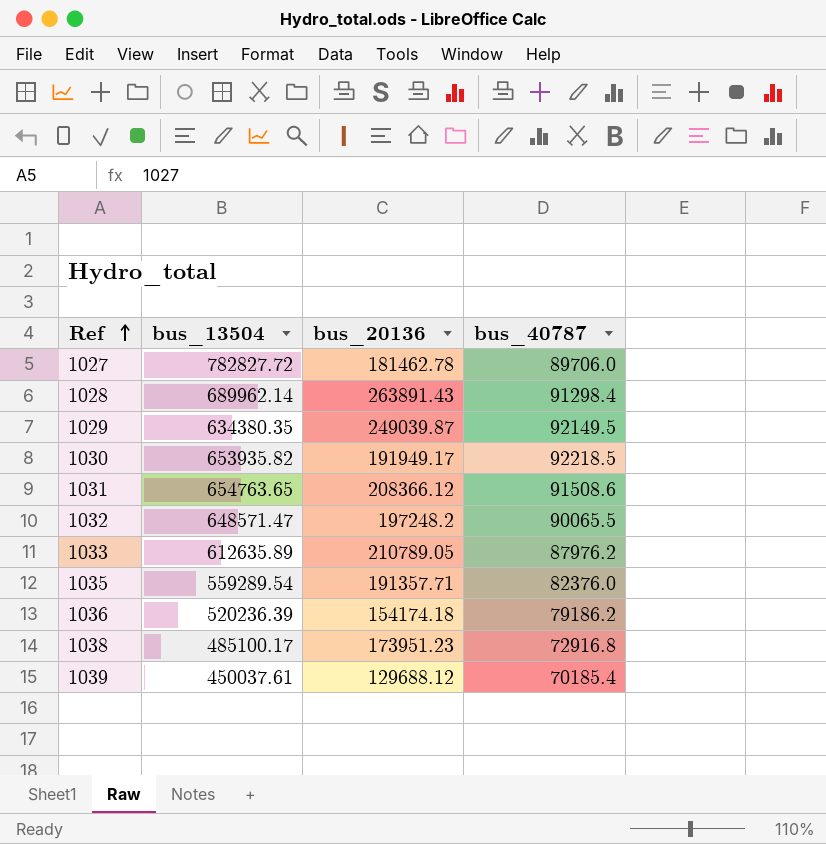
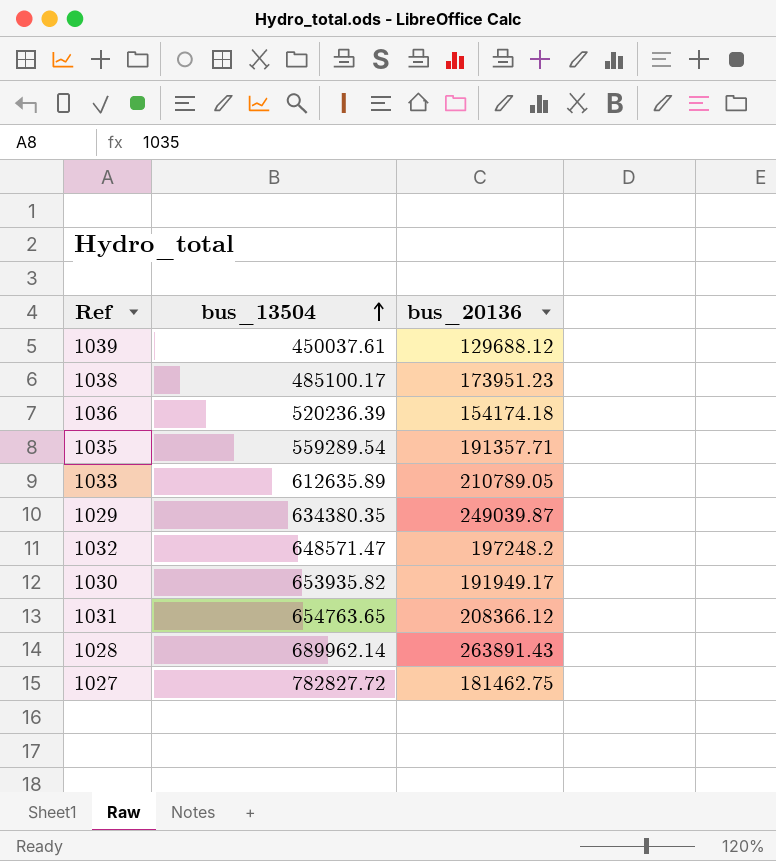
row order: Ref ascending -> bus_13504 ascending
column bus_40787 | position: 4 -> none
1027 | bus_20136: 181462.78 -> 181462.75

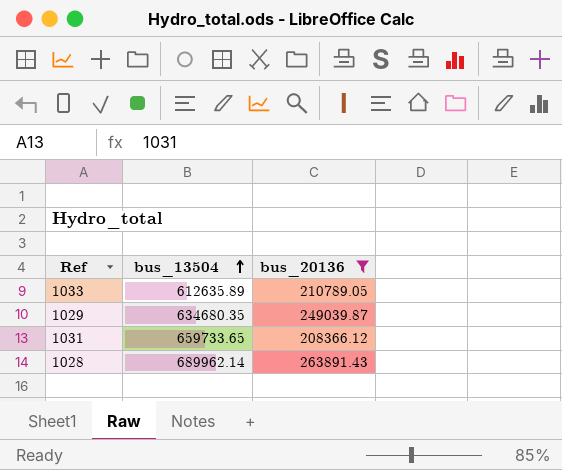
filter: none -> bus_20136 >= 208366.12
1029 | bus_13504: 634380.35 -> 634680.35
1031 | bus_13504: 654763.65 -> 659733.65

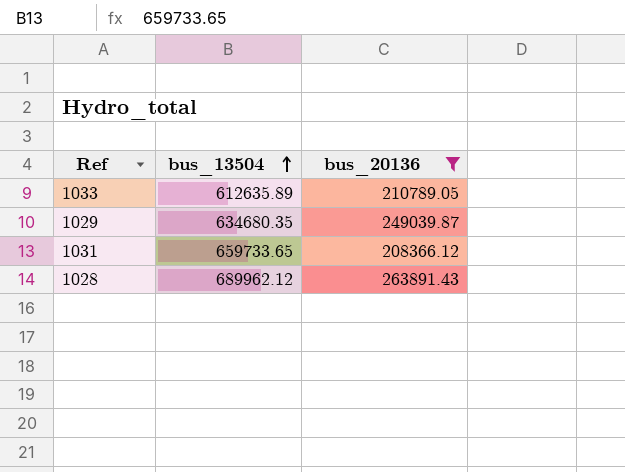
1028 | bus_13504: 689962.14 -> 689962.12

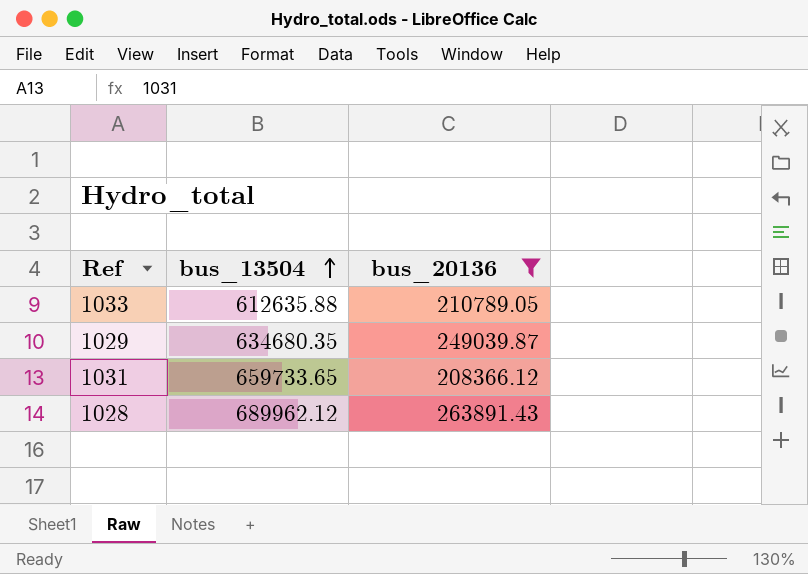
1033 | bus_13504: 612635.89 -> 612635.88

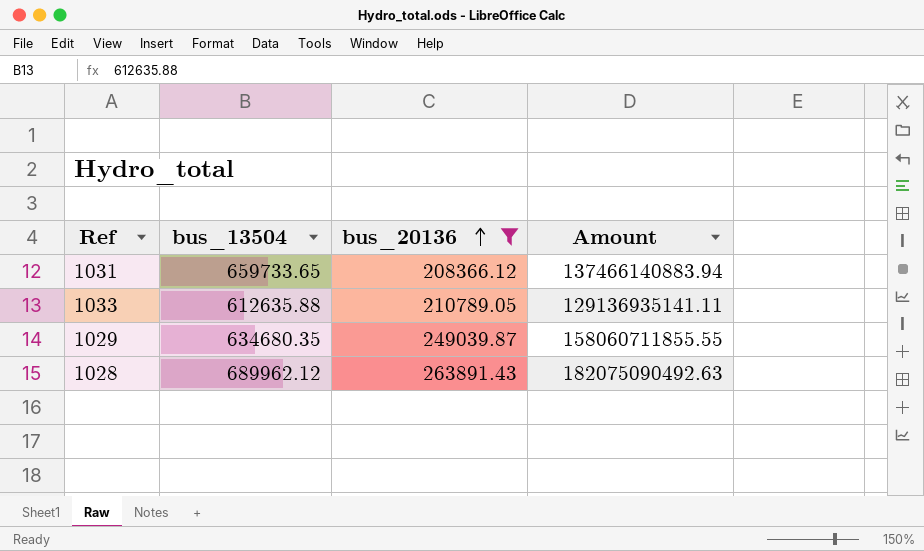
row order: bus_13504 ascending -> bus_20136 ascending
column Amount | formula: none -> [bus_13504] * [bus_20136]

